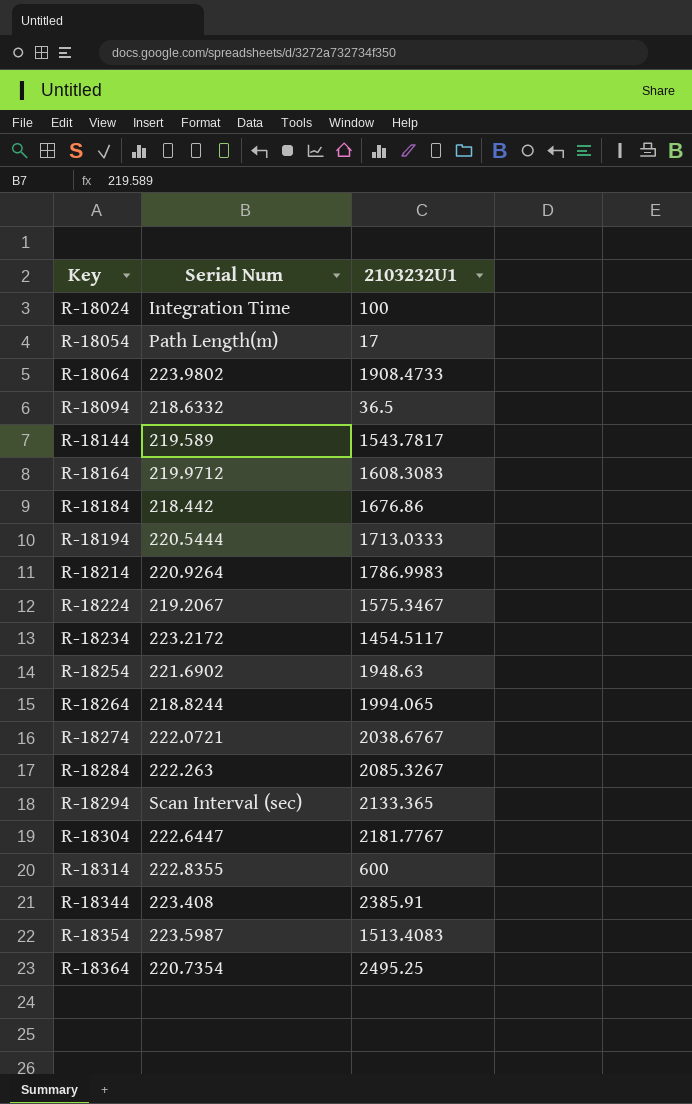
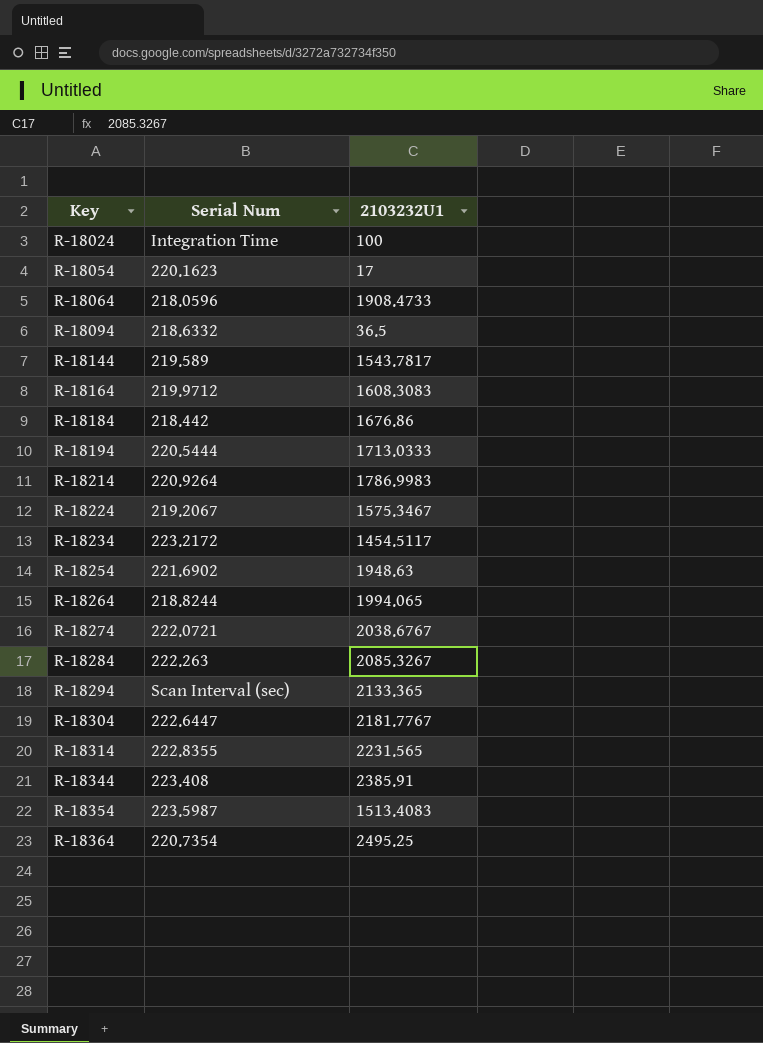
R-18054 | Serial Num: Path Length(m) -> 220.1623
R-18064 | Serial Num: 223.9802 -> 218.0596
R-18314 | 2103232U1: 600 -> 2231.565

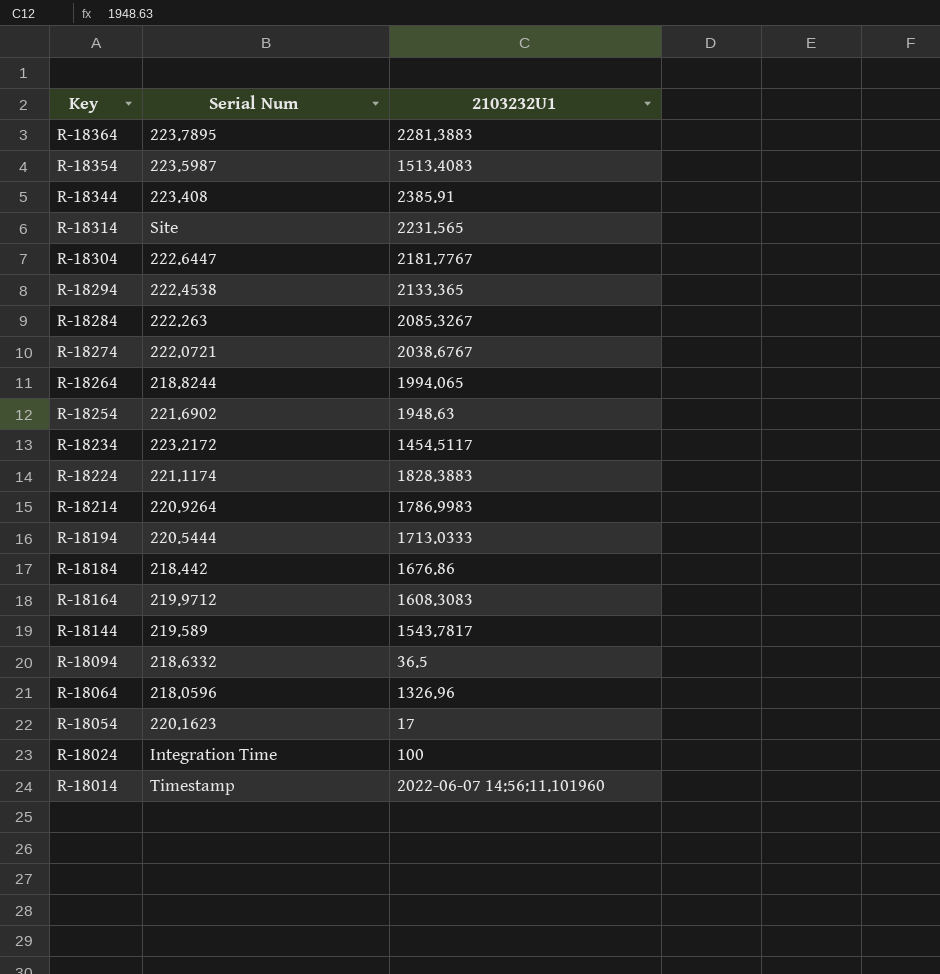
row order: Key ascending -> Key descending
R-18364 | Serial Num: 220.7354 -> 223.7895
R-18364 | 2103232U1: 2495.25 -> 2281.3883
R-18314 | Serial Num: 222.8355 -> Site
R-18294 | Serial Num: Scan Interval (sec) -> 222.4538
R-18224 | Serial Num: 219.2067 -> 221.1174
R-18224 | 2103232U1: 1575.3467 -> 1828.3883
R-18064 | 2103232U1: 1908.4733 -> 1326.96
row R-18014: none -> Timestamp | 2022-06-07 14:56:11.101960

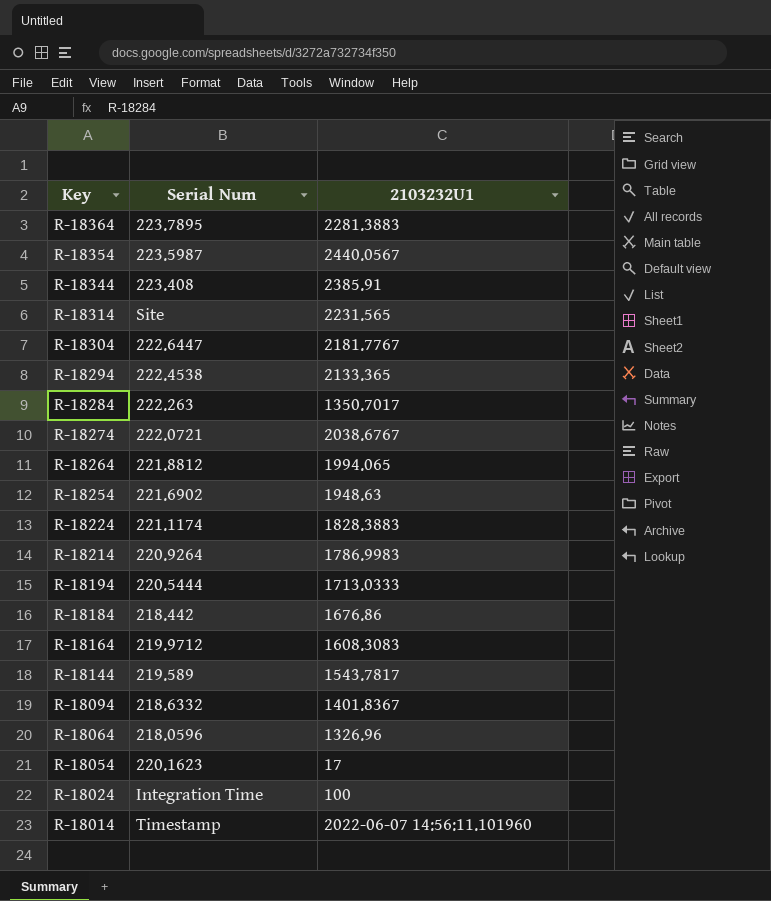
row R-18234: 223.2172 | 1454.5117 -> none
R-18354 | 2103232U1: 1513.4083 -> 2440.0567
R-18284 | 2103232U1: 2085.3267 -> 1350.7017
R-18264 | Serial Num: 218.8244 -> 221.8812
R-18094 | 2103232U1: 36.5 -> 1401.8367

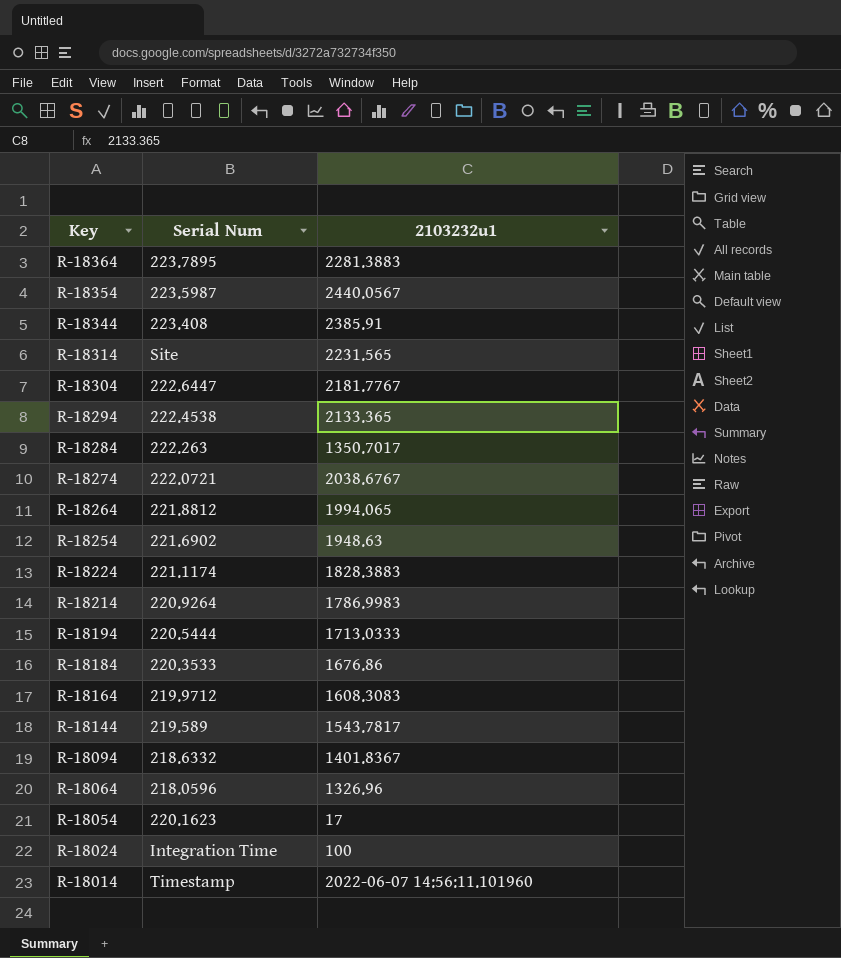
column name: 2103232U1 -> 2103232u1
R-18184 | Serial Num: 218.442 -> 220.3533

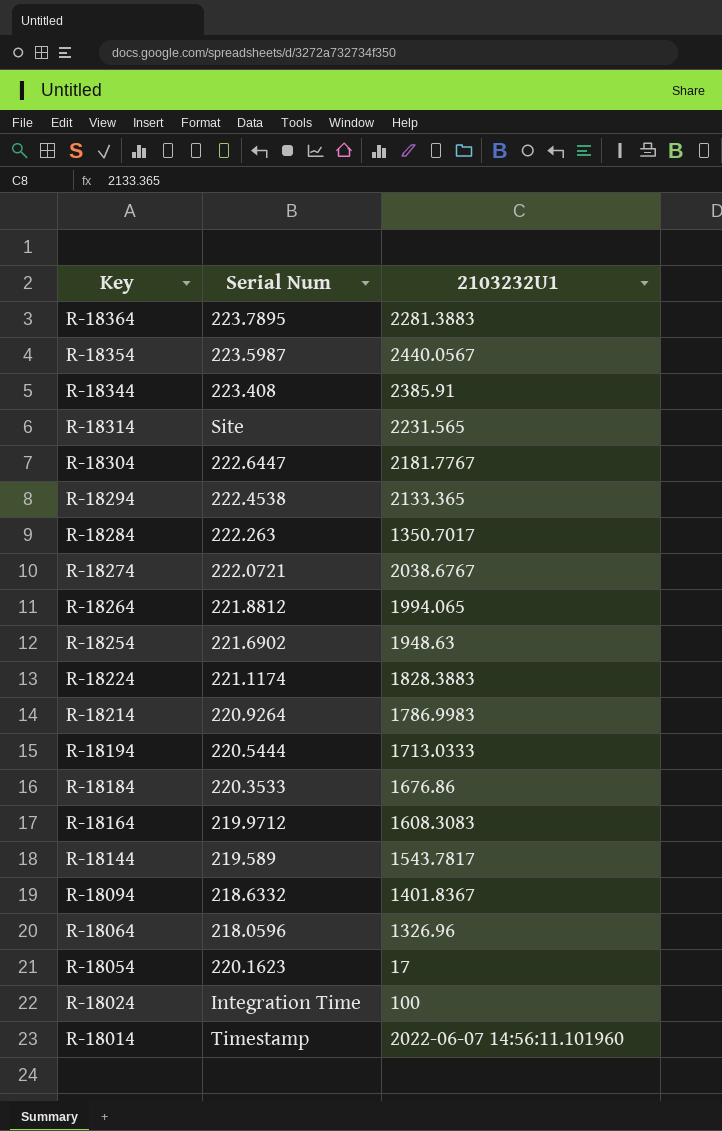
column name: 2103232u1 -> 2103232U1

